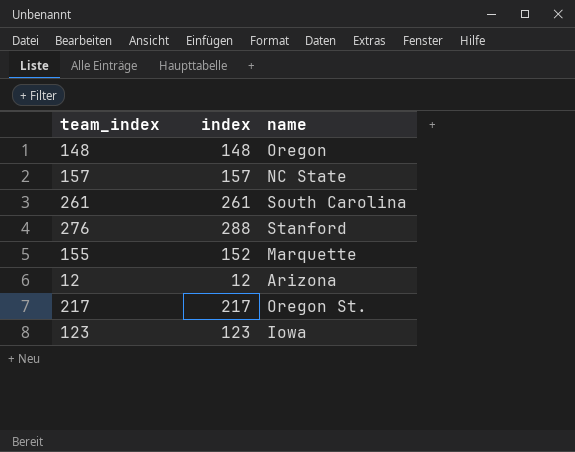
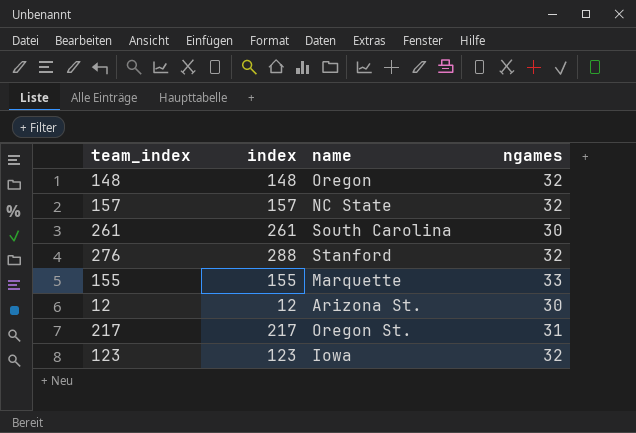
column ngames | position: none -> 4
155 | index: 152 -> 155
12 | name: Arizona -> Arizona St.

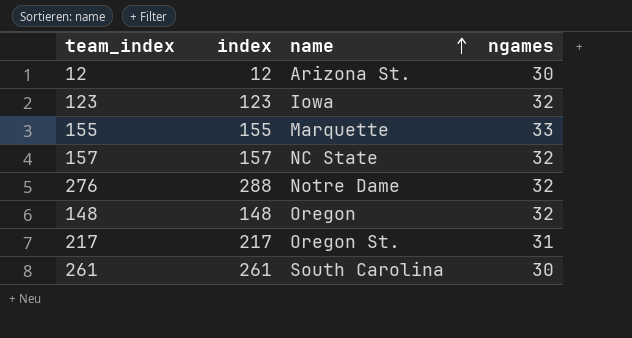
row order: none -> name ascending
276 | name: Stanford -> Notre Dame

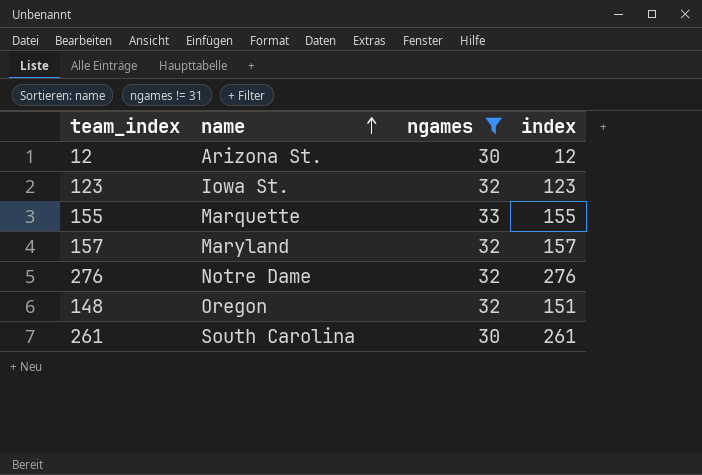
filter: none -> ngames != 31
column index | position: 2 -> 4
123 | name: Iowa -> Iowa St.
157 | name: NC State -> Maryland
276 | index: 288 -> 276
148 | index: 148 -> 151

